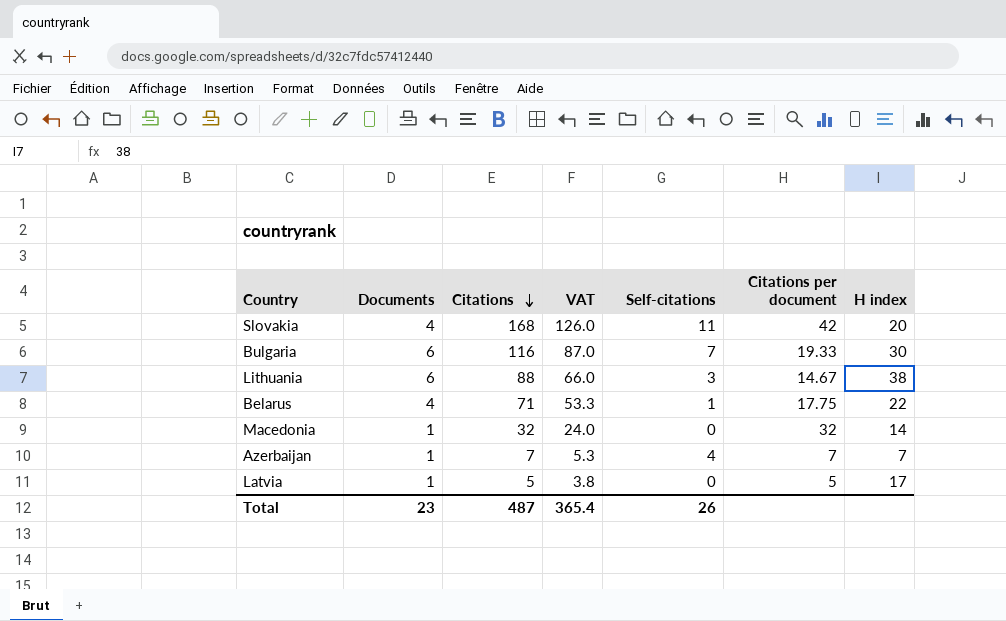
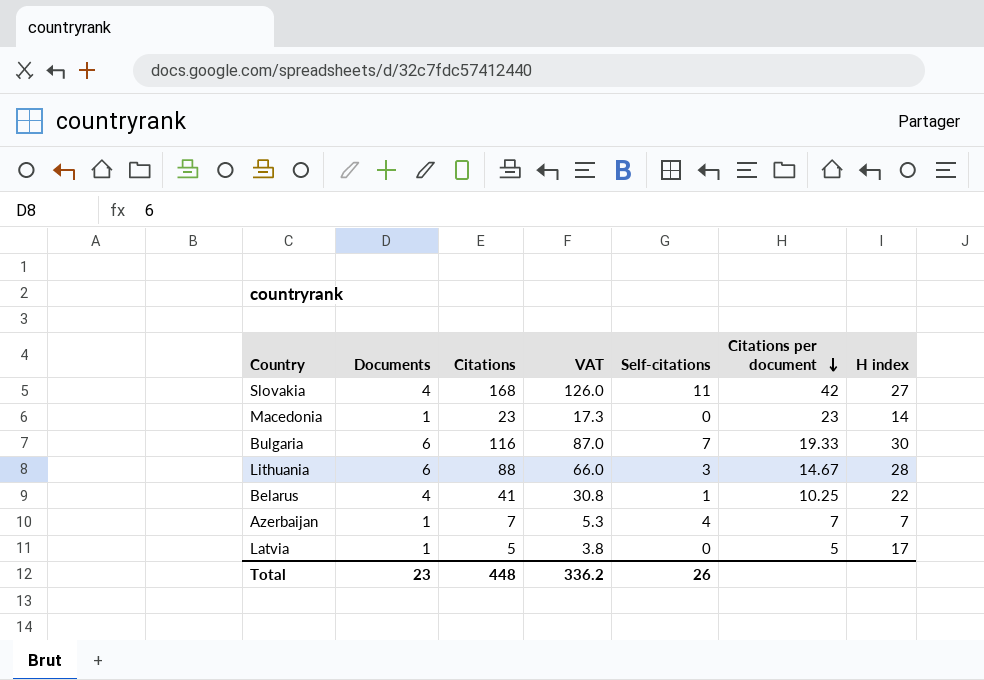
row order: Citations descending -> Citations per document descending
Slovakia | H index: 20 -> 27
Macedonia | Citations: 32 -> 23
Macedonia | VAT: 24.0 -> 17.3
Macedonia | Citations per document: 32 -> 23
Lithuania | H index: 38 -> 28
Belarus | Citations: 71 -> 41
Belarus | VAT: 53.3 -> 30.8
Belarus | Citations per document: 17.75 -> 10.25
Total | Citations: 487 -> 448
Total | VAT: 365.4 -> 336.2

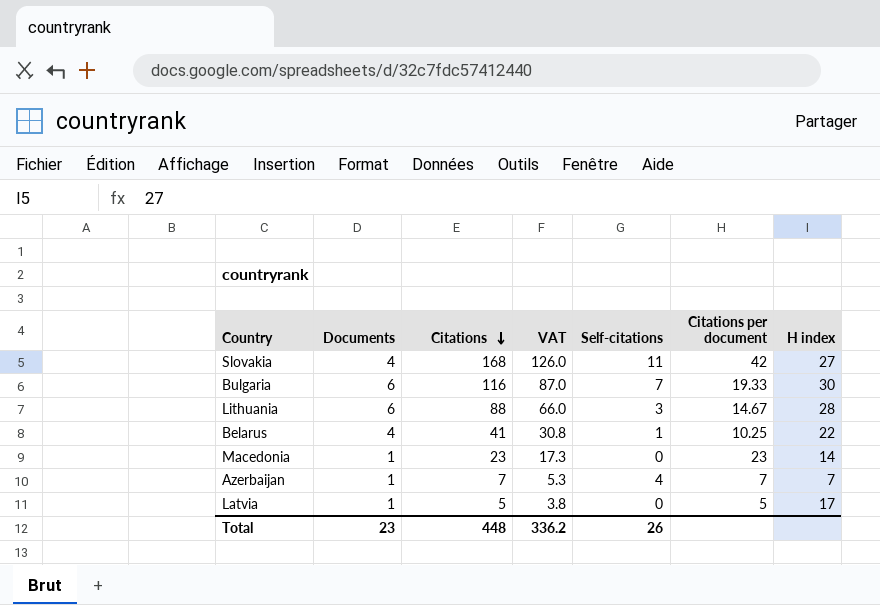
row order: Citations per document descending -> Citations descending

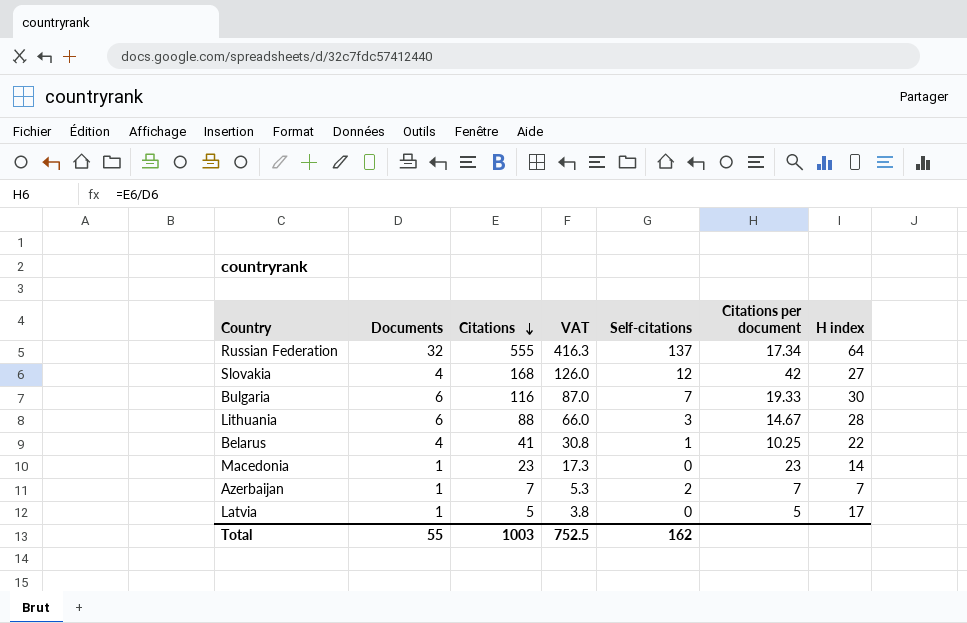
row Russian Federation: none -> 32 | 555 | 416.3 | 137 | 17.34 | 64
Slovakia | Self-citations: 11 -> 12
Azerbaijan | Self-citations: 4 -> 2
Total | Documents: 23 -> 55
Total | Citations: 448 -> 1003
Total | VAT: 336.2 -> 752.5
Total | Self-citations: 26 -> 162

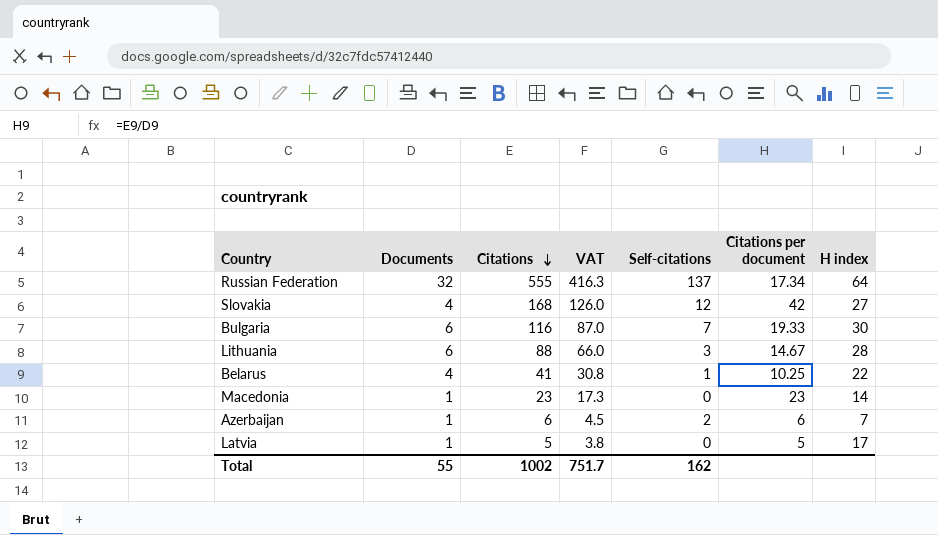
Azerbaijan | Citations: 7 -> 6
Azerbaijan | VAT: 5.3 -> 4.5
Azerbaijan | Citations per document: 7 -> 6
Total | Citations: 1003 -> 1002
Total | VAT: 752.5 -> 751.7

